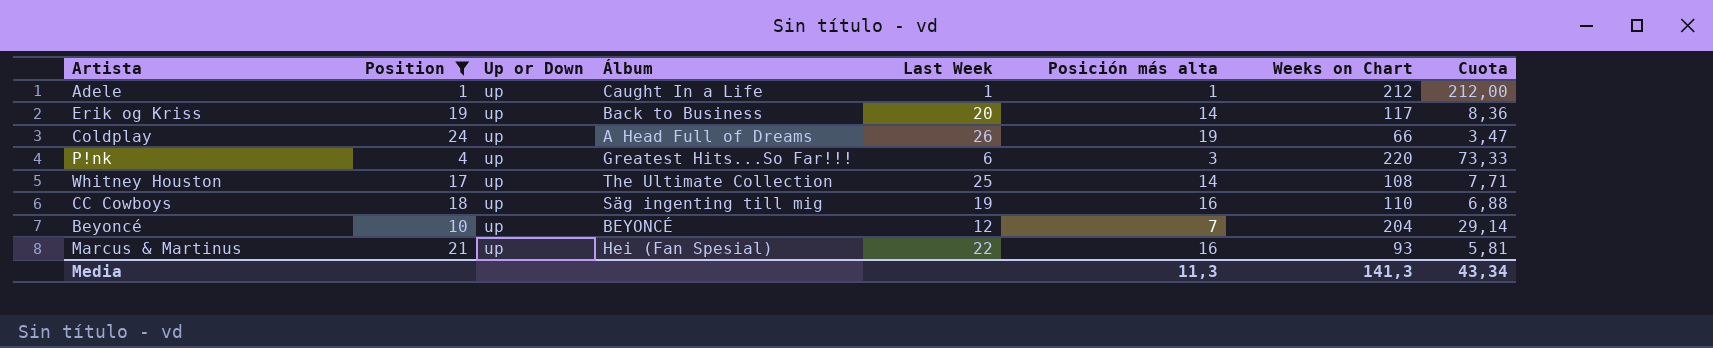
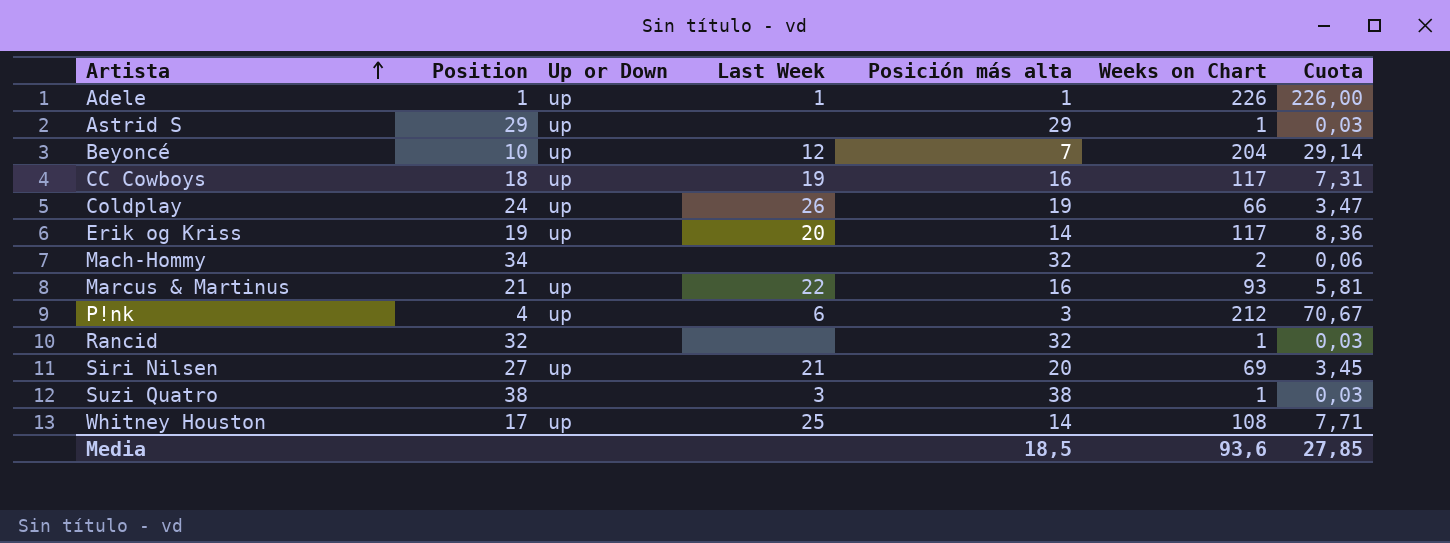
filter: Position <= 24 -> none
row order: none -> Artista ascending
column Álbum | position: 4 -> none
Adele | Weeks on Chart: 212 -> 226
Adele | Cuota: 212,00 -> 226,00
CC Cowboys | Weeks on Chart: 110 -> 117
CC Cowboys | Cuota: 6,88 -> 7,31
P!nk | Weeks on Chart: 220 -> 212
P!nk | Cuota: 73,33 -> 70,67
Media | Posición más alta: 11,3 -> 18,5
Media | Weeks on Chart: 141,3 -> 93,6
Media | Cuota: 43,34 -> 27,85

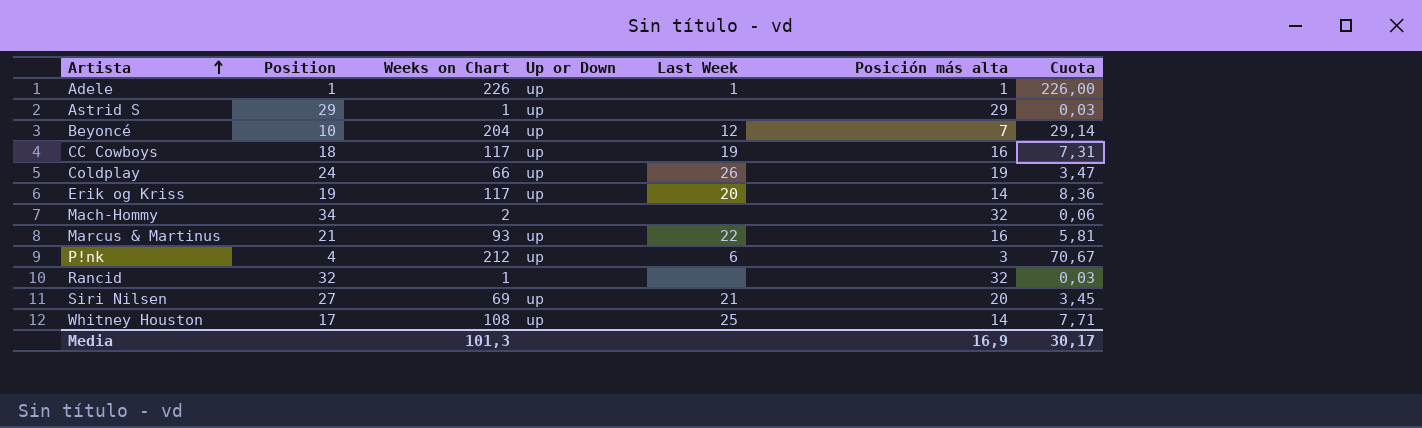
column Weeks on Chart | position: 6 -> 3
row Suzi Quatro: 38 | none | 3 | 38 | 1 | 0,03 -> none
Media | Weeks on Chart: 93,6 -> 101,3
Media | Posición más alta: 18,5 -> 16,9
Media | Cuota: 27,85 -> 30,17

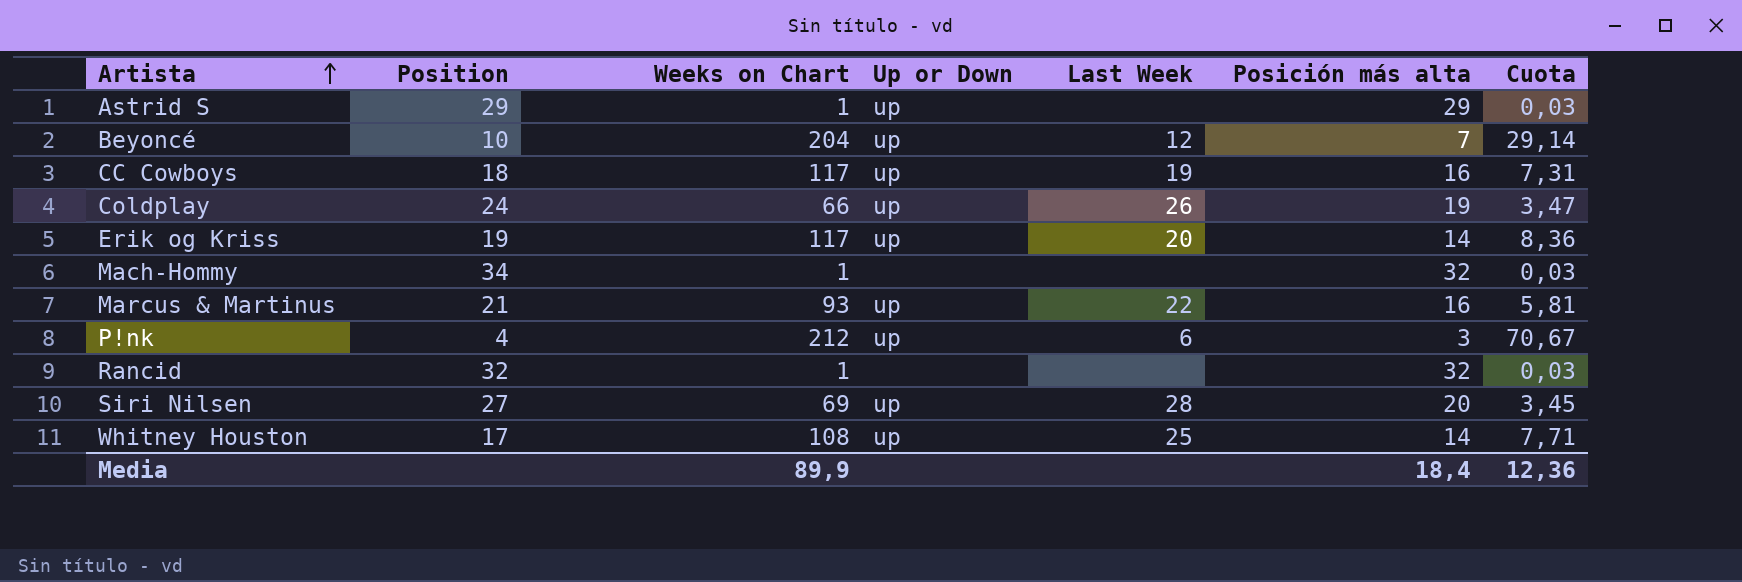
row Adele: 1 | 226 | up | 1 | 1 | 226,00 -> none
Mach-Hommy | Weeks on Chart: 2 -> 1
Mach-Hommy | Cuota: 0,06 -> 0,03
Siri Nilsen | Last Week: 21 -> 28
Media | Weeks on Chart: 101,3 -> 89,9
Media | Posición más alta: 16,9 -> 18,4
Media | Cuota: 30,17 -> 12,36

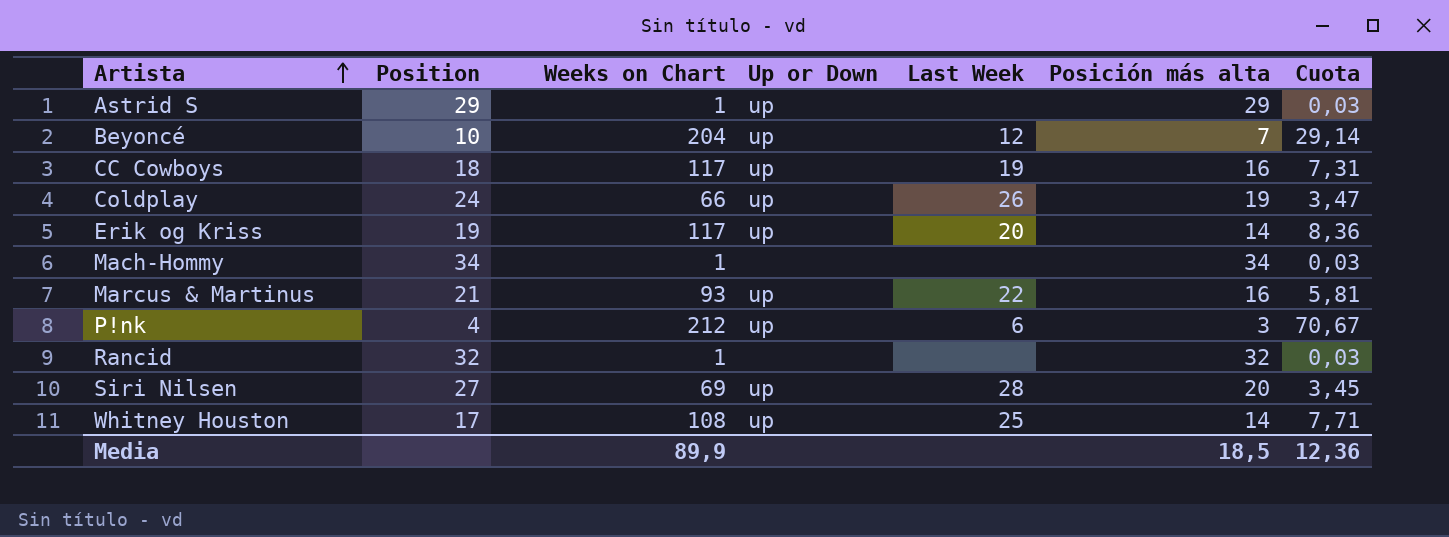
Mach-Hommy | Posición más alta: 32 -> 34
Media | Posición más alta: 18,4 -> 18,5

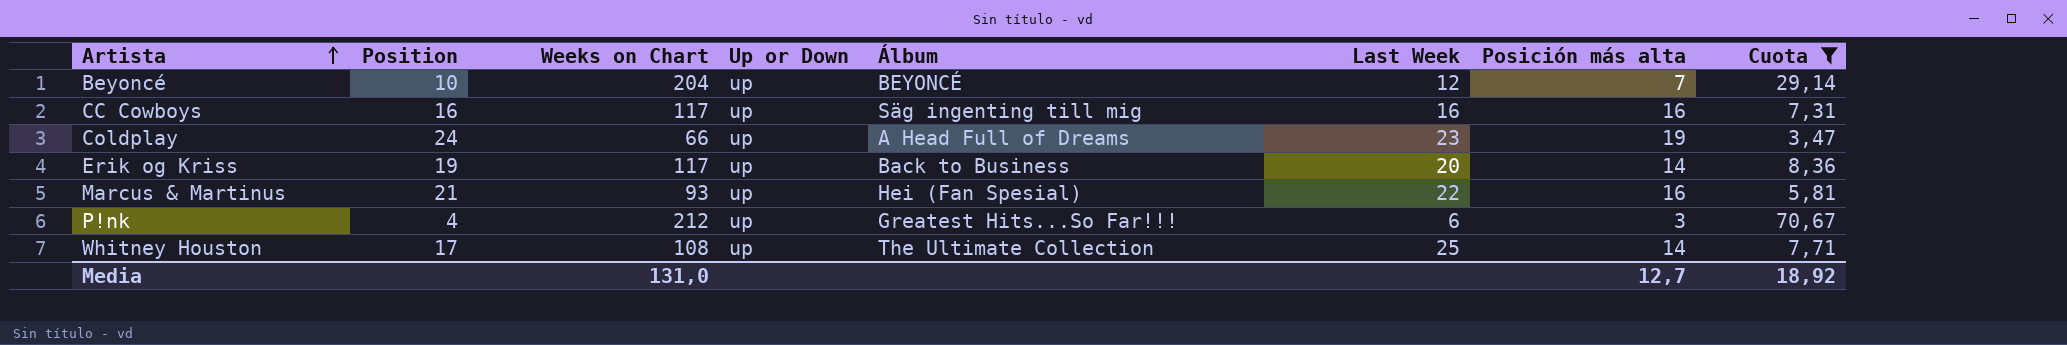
filter: none -> Cuota >= 3,47
column Álbum | position: none -> 5
CC Cowboys | Position: 18 -> 16
CC Cowboys | Last Week: 19 -> 16
Coldplay | Last Week: 26 -> 23
Media | Weeks on Chart: 89,9 -> 131,0
Media | Posición más alta: 18,5 -> 12,7
Media | Cuota: 12,36 -> 18,92

